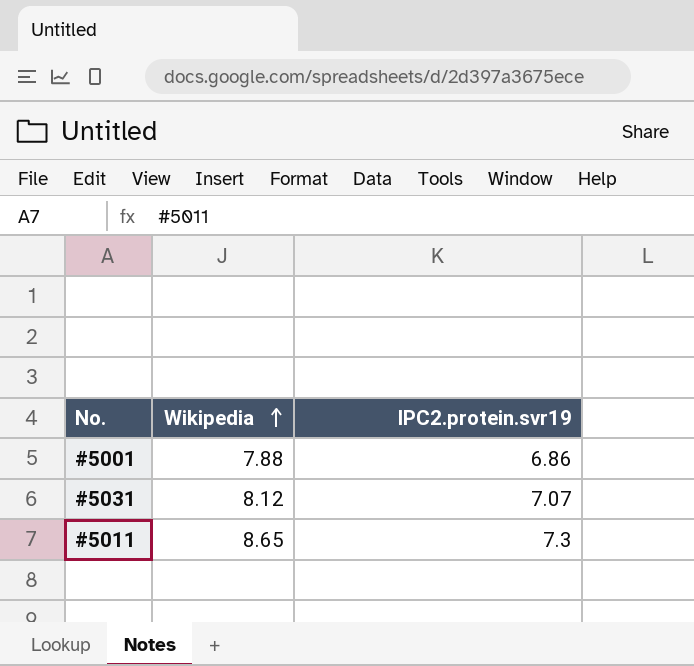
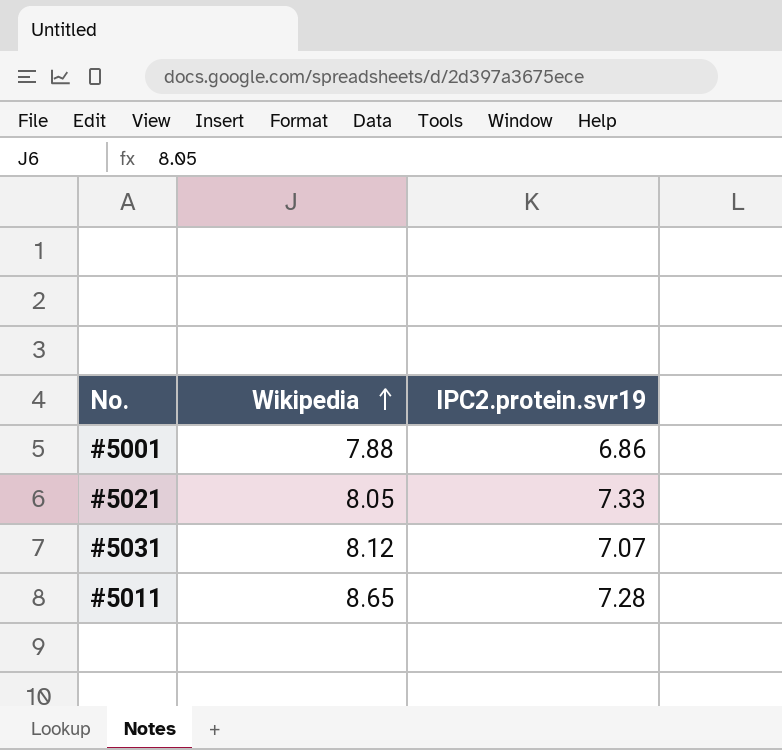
row #5021: none -> 8.05 | 7.33
#5011 | IPC2.protein.svr19: 7.3 -> 7.28

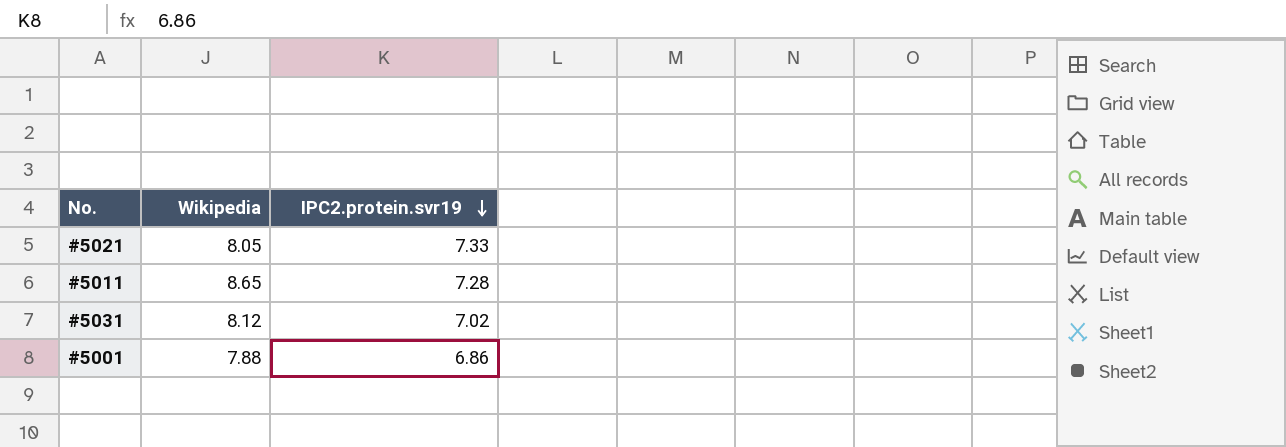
row order: Wikipedia ascending -> IPC2.protein.svr19 descending
#5031 | IPC2.protein.svr19: 7.07 -> 7.02

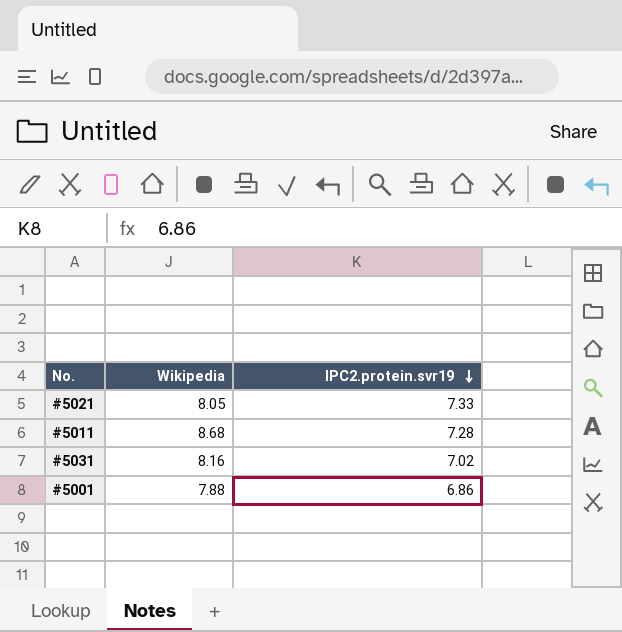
#5011 | Wikipedia: 8.65 -> 8.68
#5031 | Wikipedia: 8.12 -> 8.16

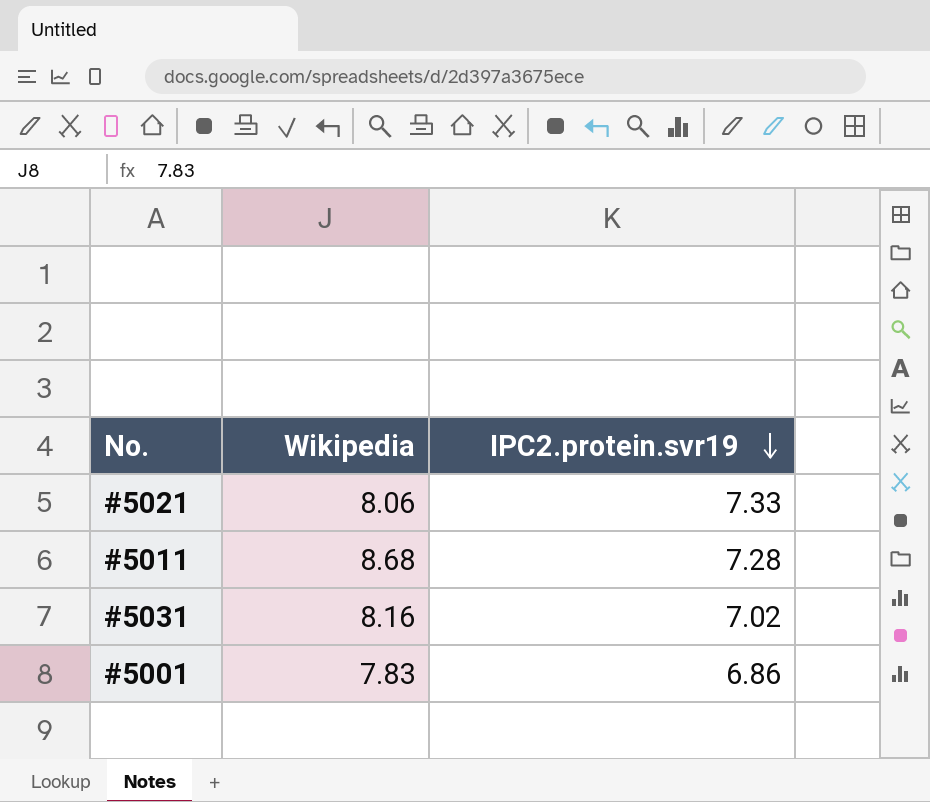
#5021 | Wikipedia: 8.05 -> 8.06
#5001 | Wikipedia: 7.88 -> 7.83

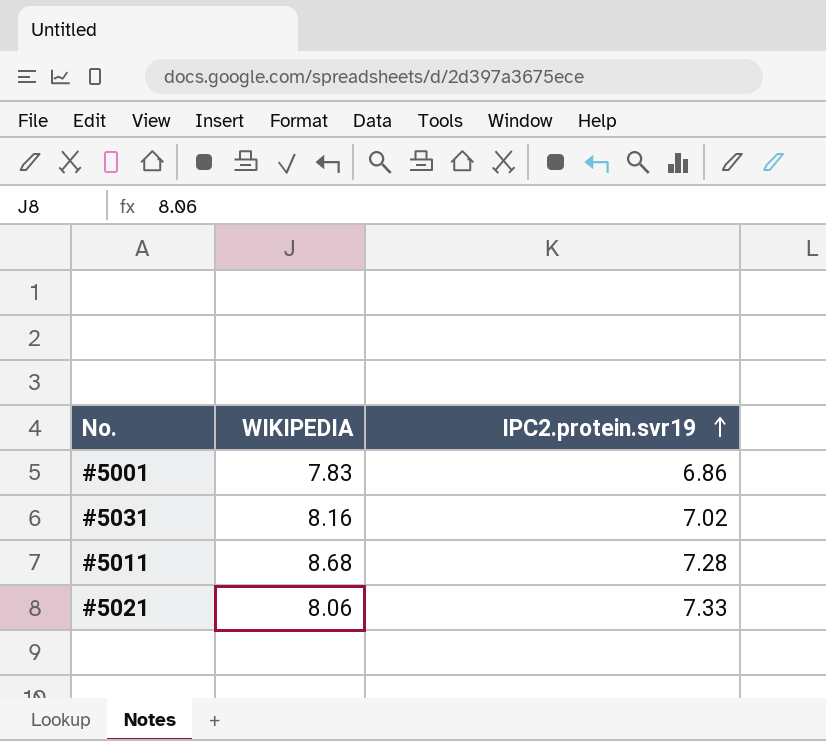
row order: IPC2.protein.svr19 descending -> IPC2.protein.svr19 ascending
column name: Wikipedia -> WIKIPEDIA

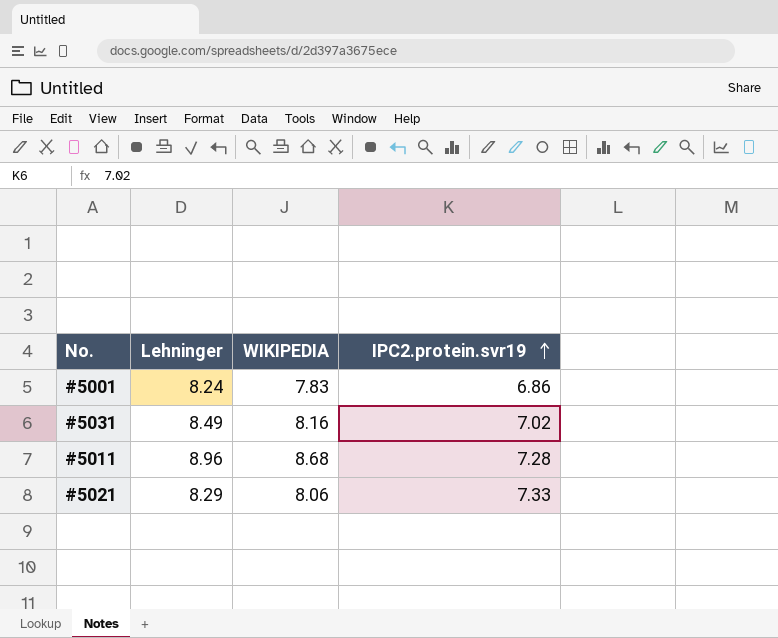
column Lehninger | position: none -> 2

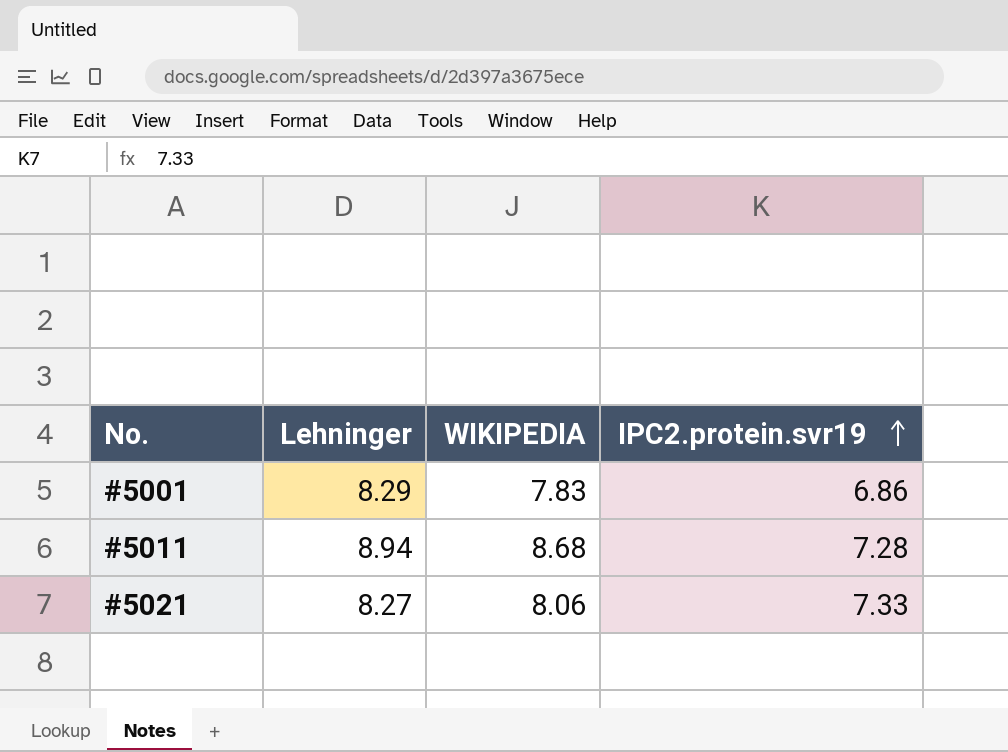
row #5031: 8.49 | 8.16 | 7.02 -> none
#5001 | Lehninger: 8.24 -> 8.29
#5011 | Lehninger: 8.96 -> 8.94
#5021 | Lehninger: 8.29 -> 8.27

